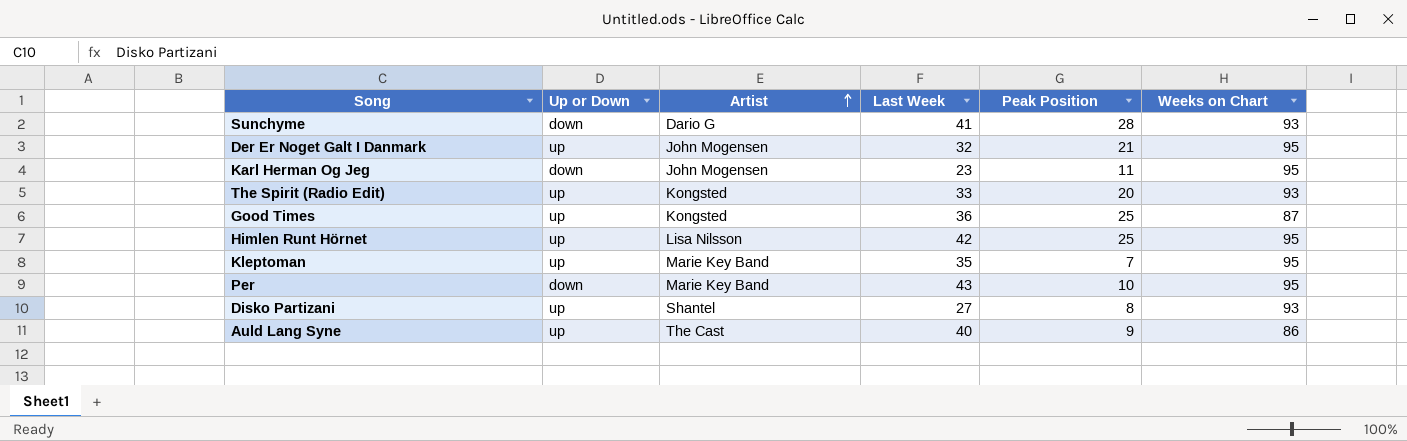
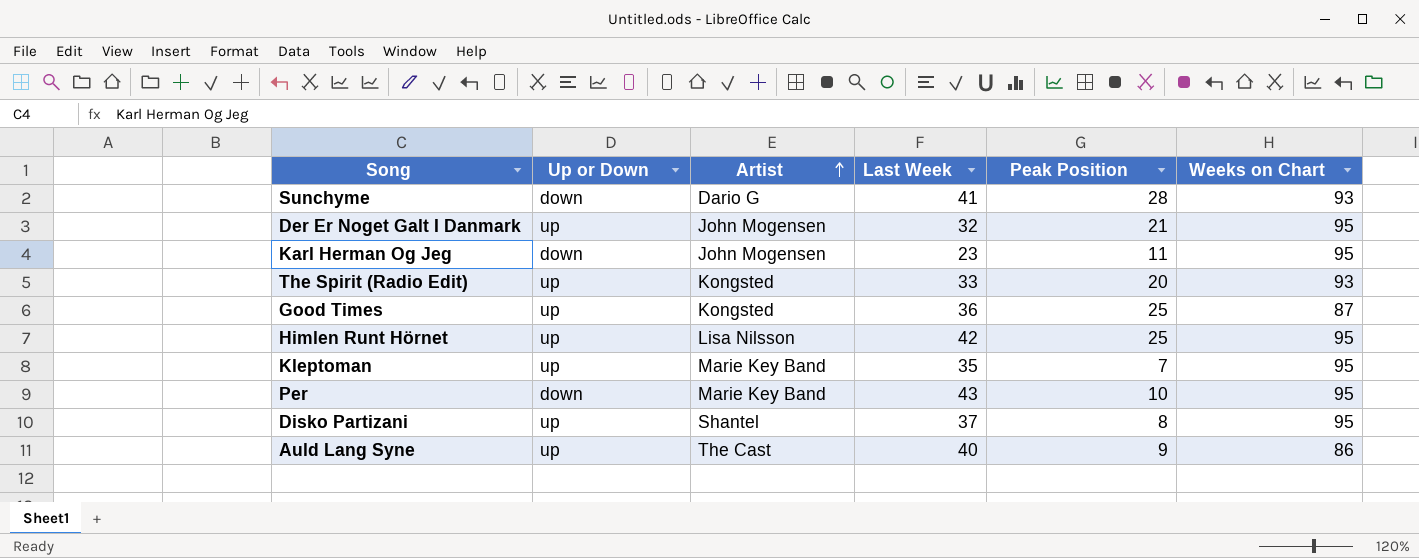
Disko Partizani | Last Week: 27 -> 37
Disko Partizani | Weeks on Chart: 93 -> 95

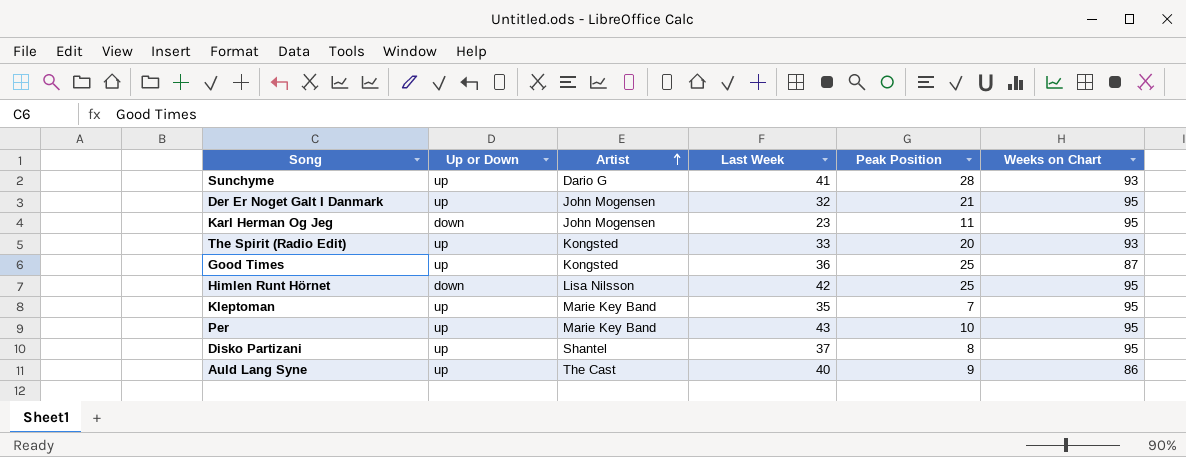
Sunchyme | Up or Down: down -> up
Himlen Runt Hörnet | Up or Down: up -> down
Per | Up or Down: down -> up

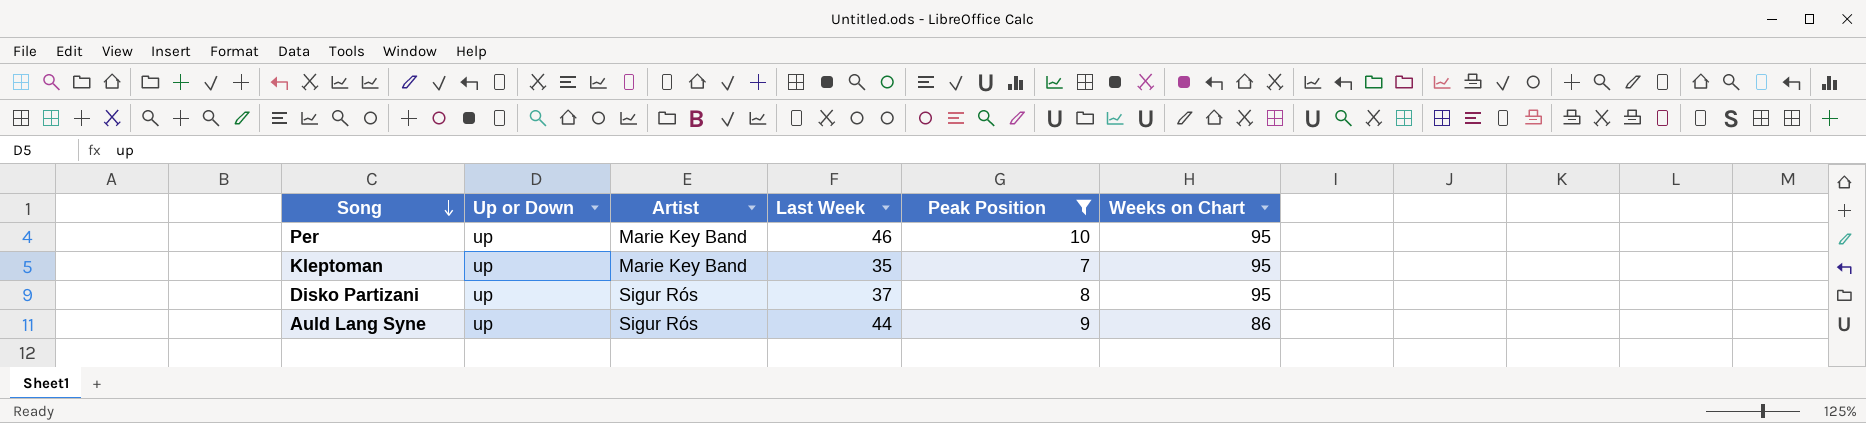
filter: none -> Peak Position <= 10
row order: Artist ascending -> Song descending
Per | Last Week: 43 -> 46
Disko Partizani | Artist: Shantel -> Sigur Rós
Auld Lang Syne | Artist: The Cast -> Sigur Rós
Auld Lang Syne | Last Week: 40 -> 44

